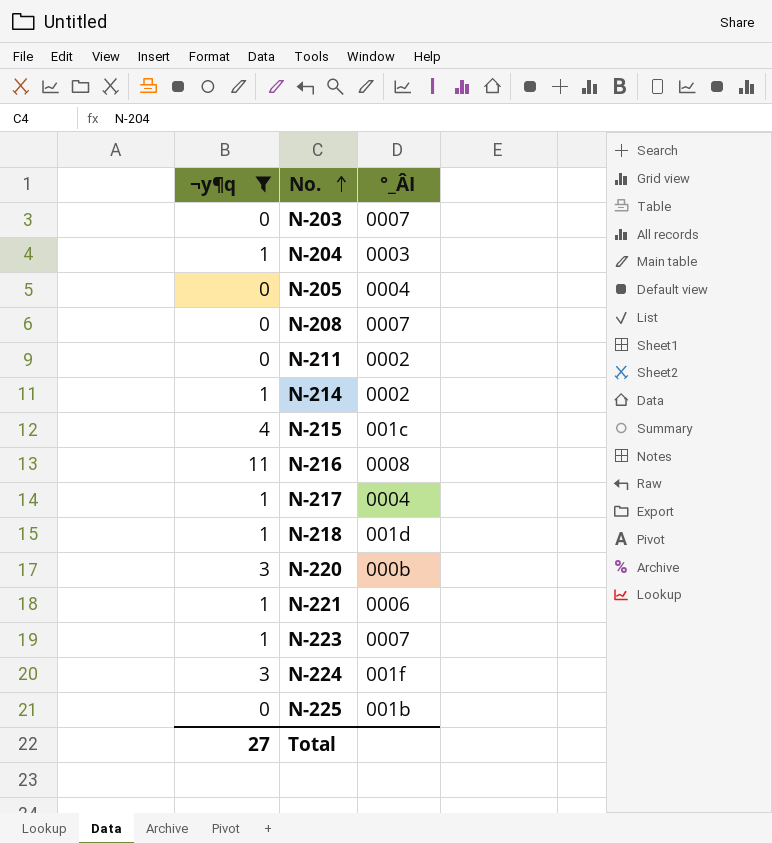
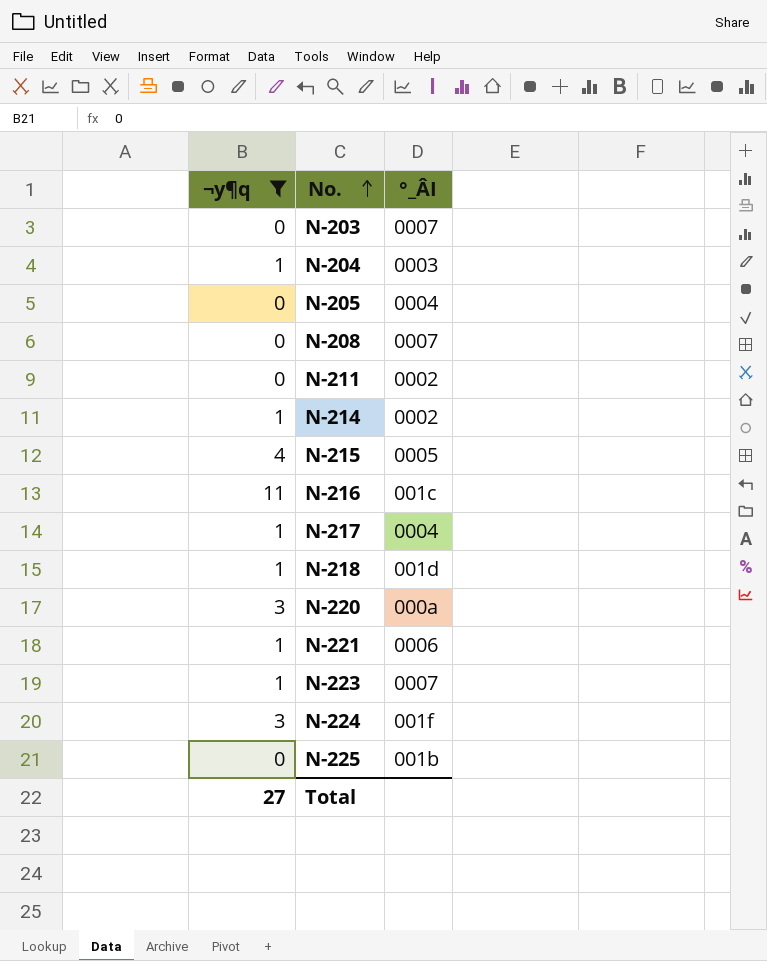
N-215 | °_ÂI: 001c -> 0005
N-216 | °_ÂI: 0008 -> 001c
N-220 | °_ÂI: 000b -> 000a

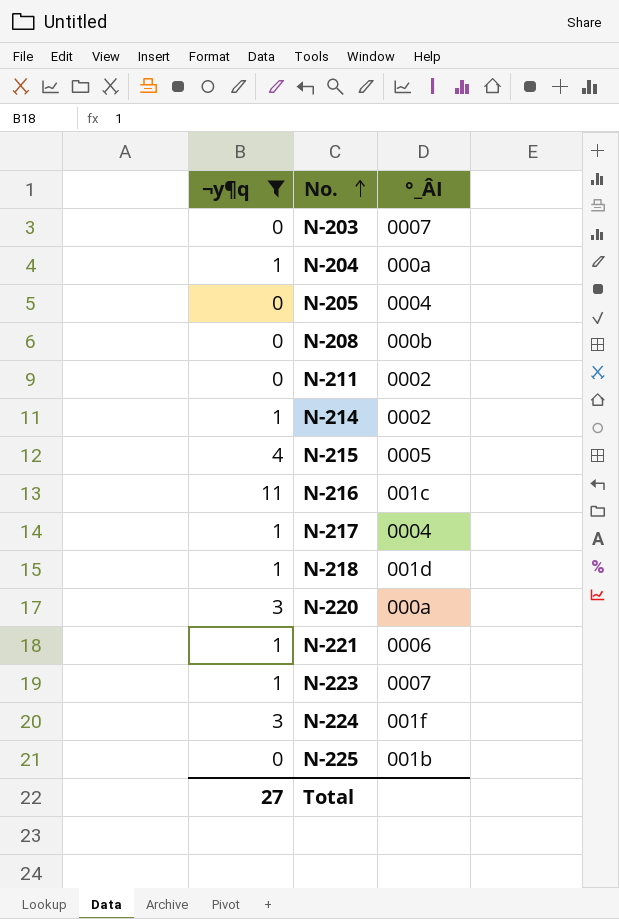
N-204 | °_ÂI: 0003 -> 000a
N-208 | °_ÂI: 0007 -> 000b

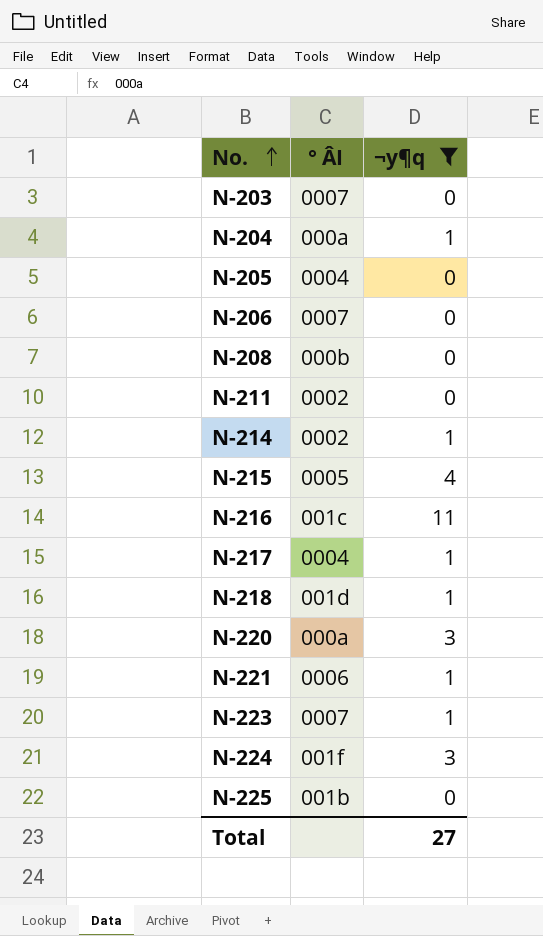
column name: °_ÂI -> ° ÂI
column ¬y¶q | position: 1 -> 3
row N-206: none -> 0007 | 0

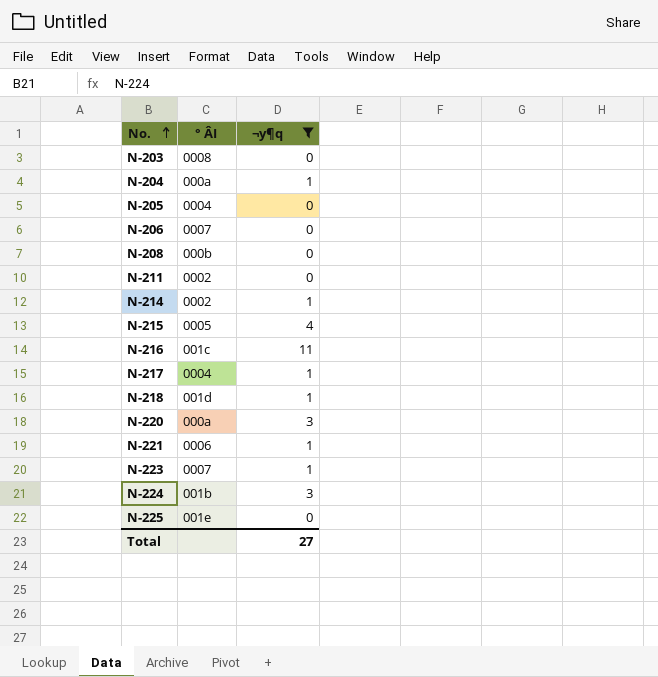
N-203 | ° ÂI: 0007 -> 0008
N-224 | ° ÂI: 001f -> 001b
N-225 | ° ÂI: 001b -> 001e

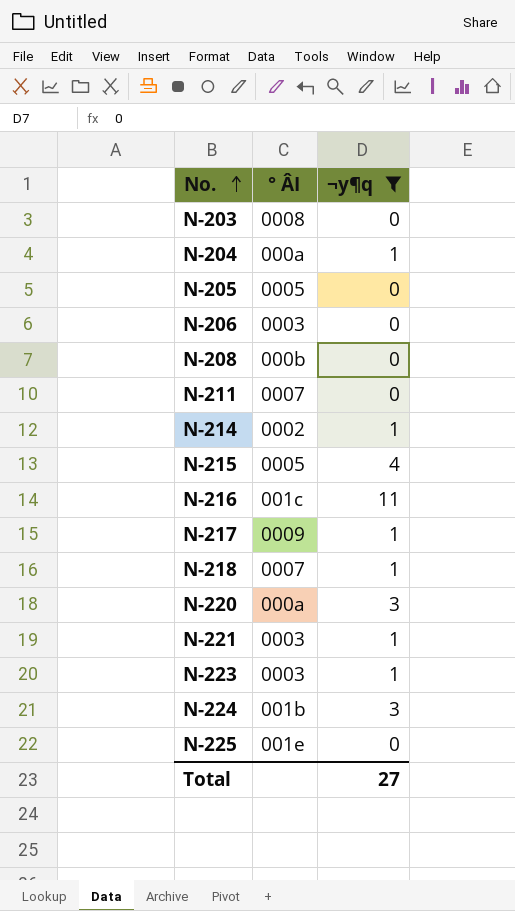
N-205 | ° ÂI: 0004 -> 0005
N-206 | ° ÂI: 0007 -> 0003
N-211 | ° ÂI: 0002 -> 0007
N-217 | ° ÂI: 0004 -> 0009
N-218 | ° ÂI: 001d -> 0007
N-221 | ° ÂI: 0006 -> 0003
N-223 | ° ÂI: 0007 -> 0003

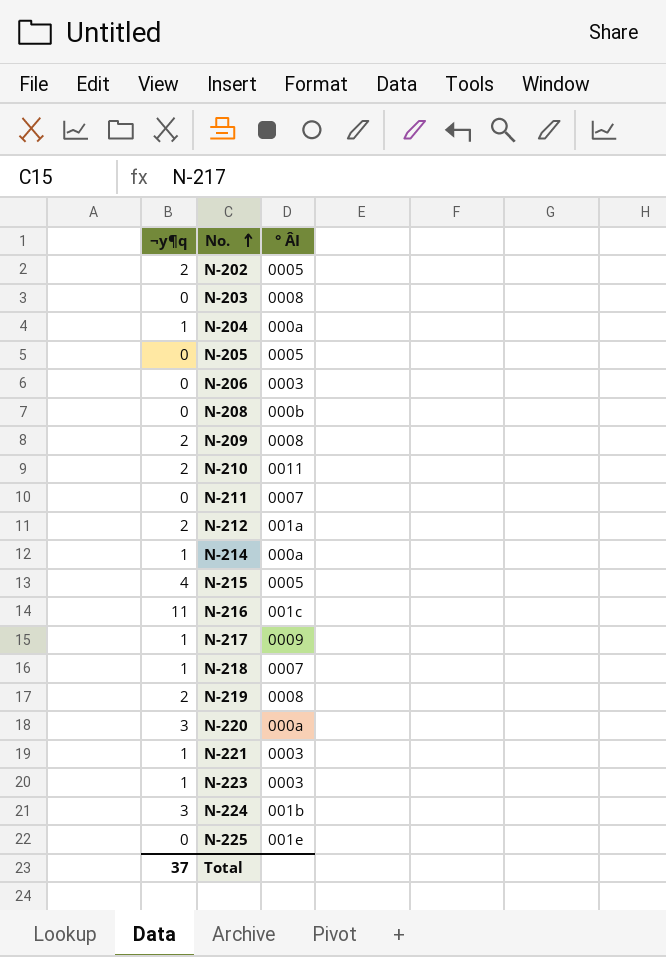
filter: ¬y¶q != 2 -> none
column ¬y¶q | position: 3 -> 1
N-214 | ° ÂI: 0002 -> 000a
Total | ¬y¶q: 27 -> 37

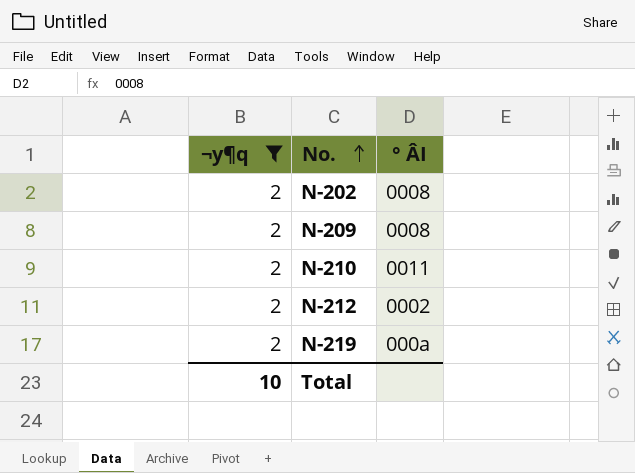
filter: none -> ¬y¶q = 2
N-202 | ° ÂI: 0005 -> 0008
N-212 | ° ÂI: 001a -> 0002
N-219 | ° ÂI: 0008 -> 000a
Total | ¬y¶q: 37 -> 10

